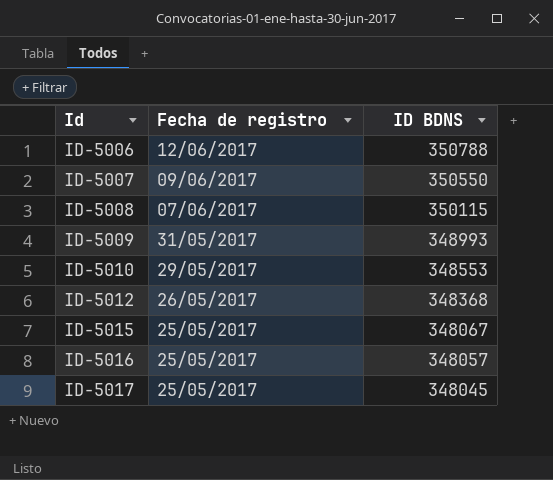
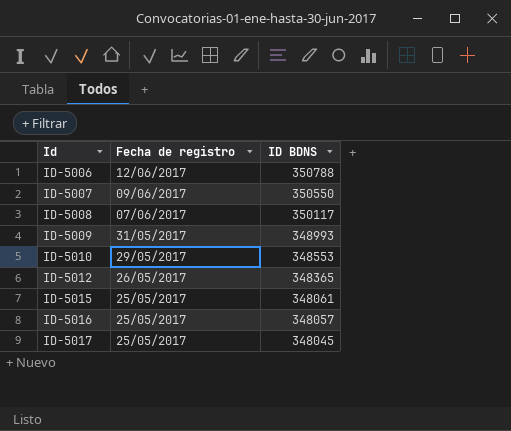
ID-5008 | ID BDNS: 350115 -> 350117
ID-5012 | ID BDNS: 348368 -> 348365
ID-5015 | ID BDNS: 348067 -> 348061

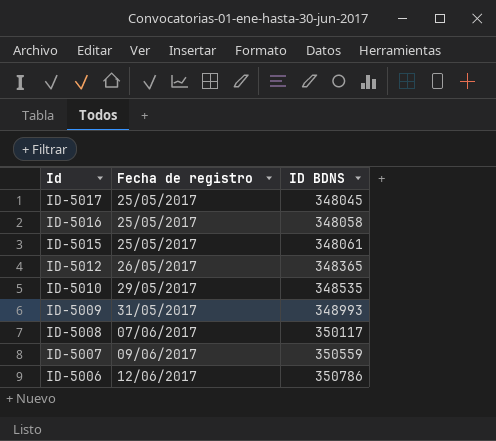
row order: Id ascending -> Id descending
ID-5016 | ID BDNS: 348057 -> 348058
ID-5010 | ID BDNS: 348553 -> 348535
ID-5007 | ID BDNS: 350550 -> 350559
ID-5006 | ID BDNS: 350788 -> 350786

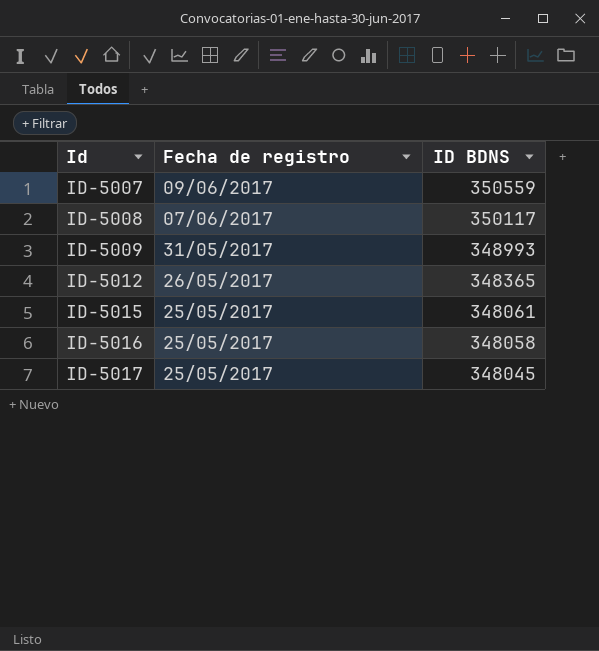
row order: Id descending -> Id ascending
row ID-5010: 29/05/2017 | 348535 -> none
row ID-5006: 12/06/2017 | 350786 -> none

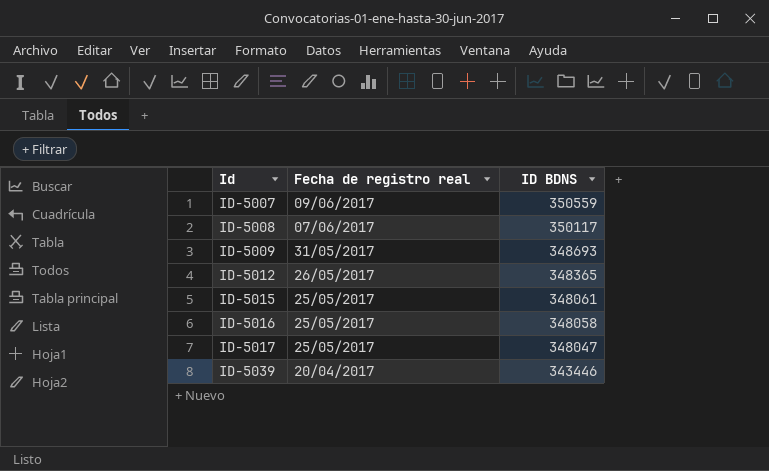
column name: Fecha de registro -> Fecha de registro real
ID-5009 | ID BDNS: 348993 -> 348693
ID-5017 | ID BDNS: 348045 -> 348047
row ID-5039: none -> 20/04/2017 | 343446

